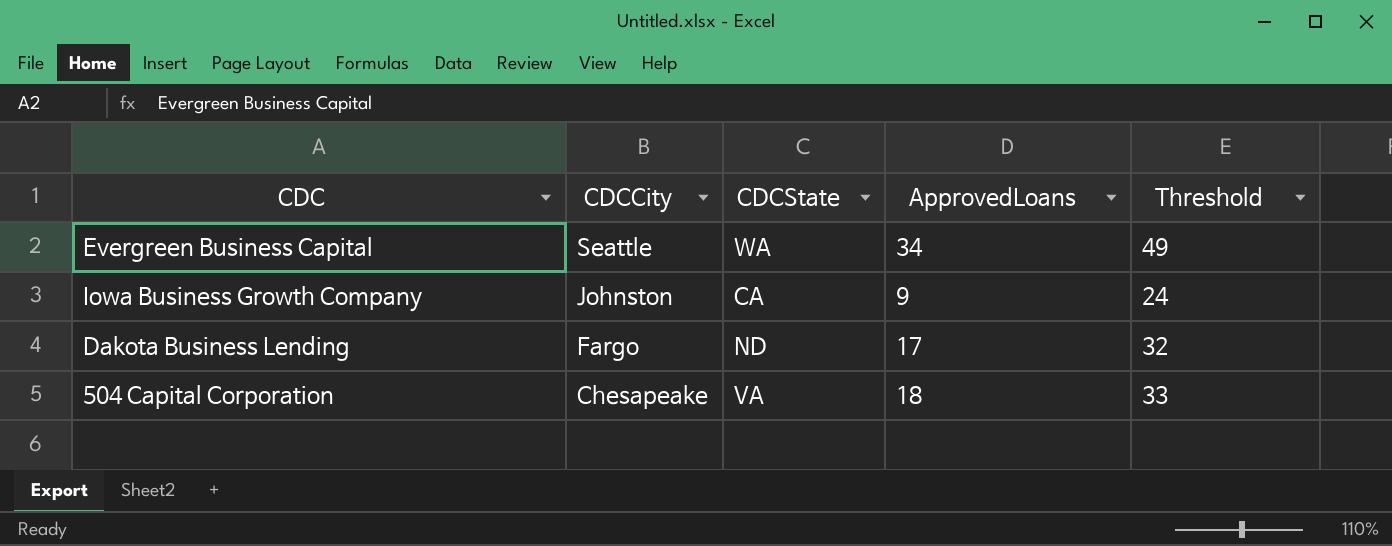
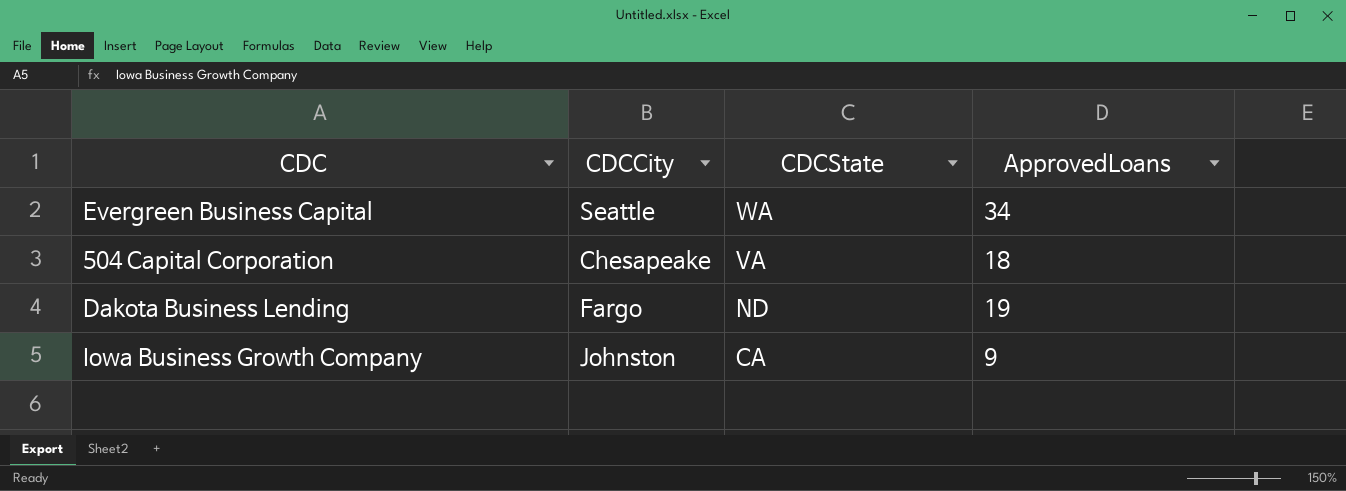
row order: CDCCity descending -> CDCState descending
column Threshold | formula: [ApprovedLoans] + 15 -> none
Dakota Business Lending | ApprovedLoans: 17 -> 19

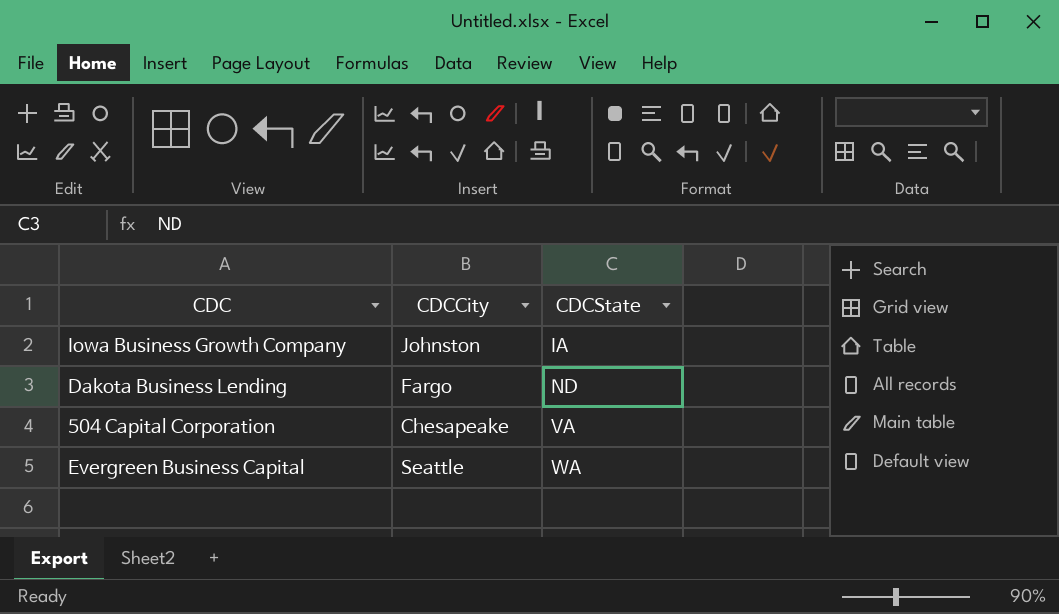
row order: CDCState descending -> CDCState ascending
column ApprovedLoans | position: 4 -> none
Iowa Business Growth Company | CDCState: CA -> IA

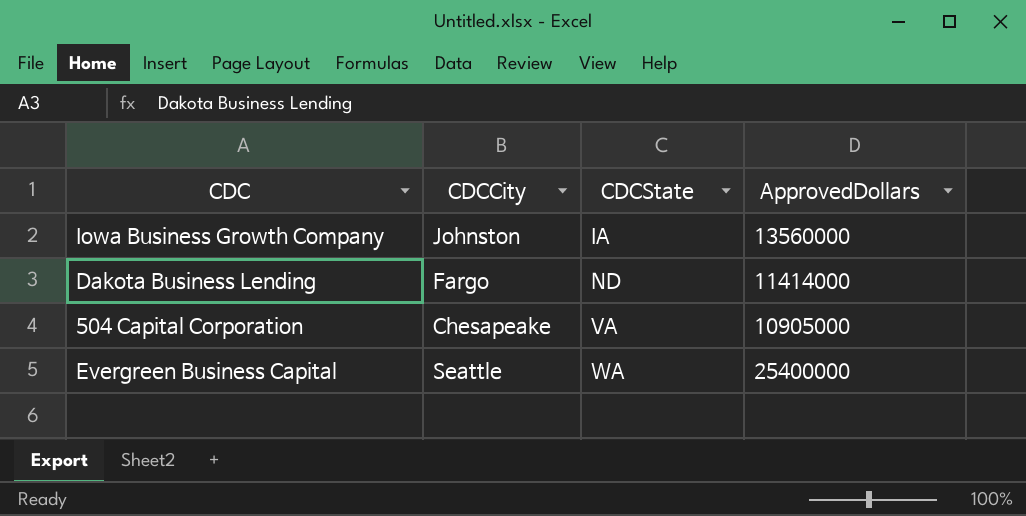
column ApprovedDollars | position: none -> 4

